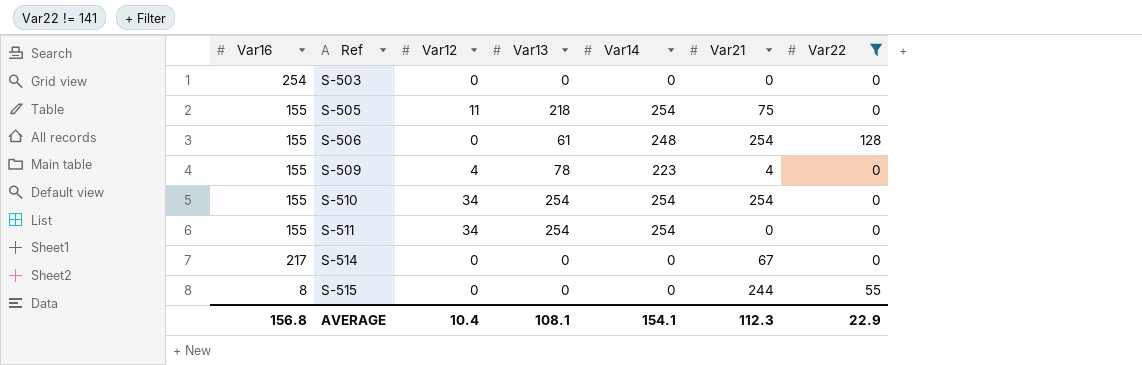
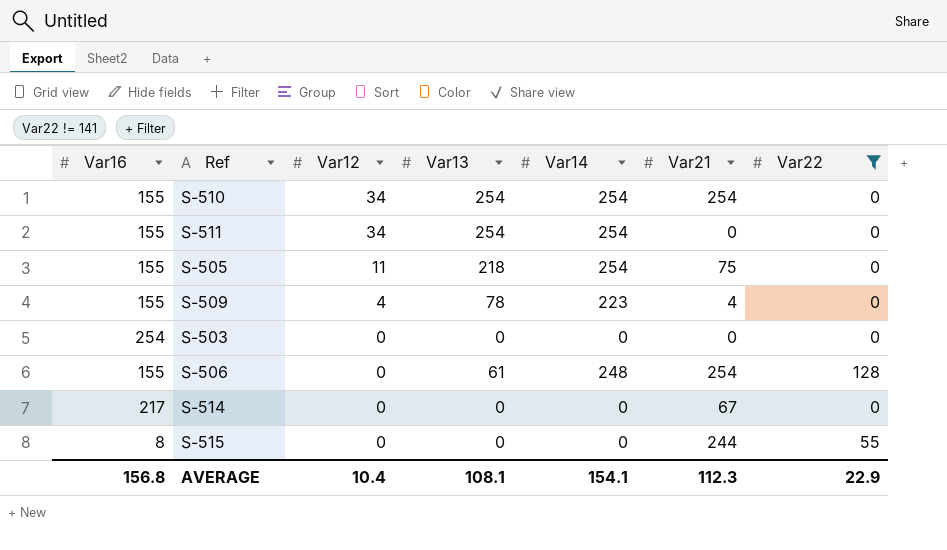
row order: Ref ascending -> Var12 descending

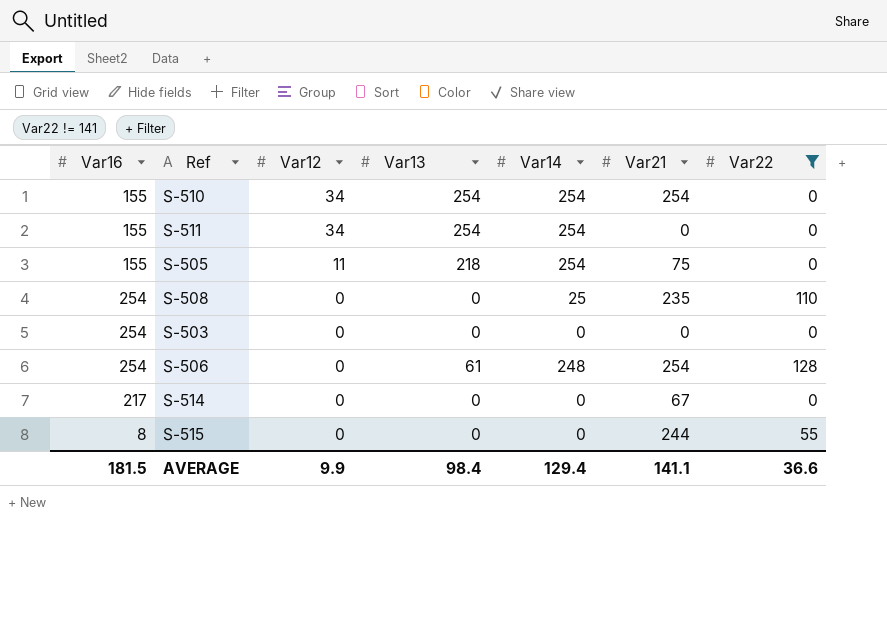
row S-509: 155 | 4 | 78 | 223 | 4 | 0 -> none
row S-508: none -> 254 | 0 | 0 | 25 | 235 | 110
S-506 | Var16: 155 -> 254
AVERAGE | Var16: 156.8 -> 181.5
AVERAGE | Var12: 10.4 -> 9.9
AVERAGE | Var13: 108.1 -> 98.4
AVERAGE | Var14: 154.1 -> 129.4
AVERAGE | Var21: 112.3 -> 141.1
AVERAGE | Var22: 22.9 -> 36.6

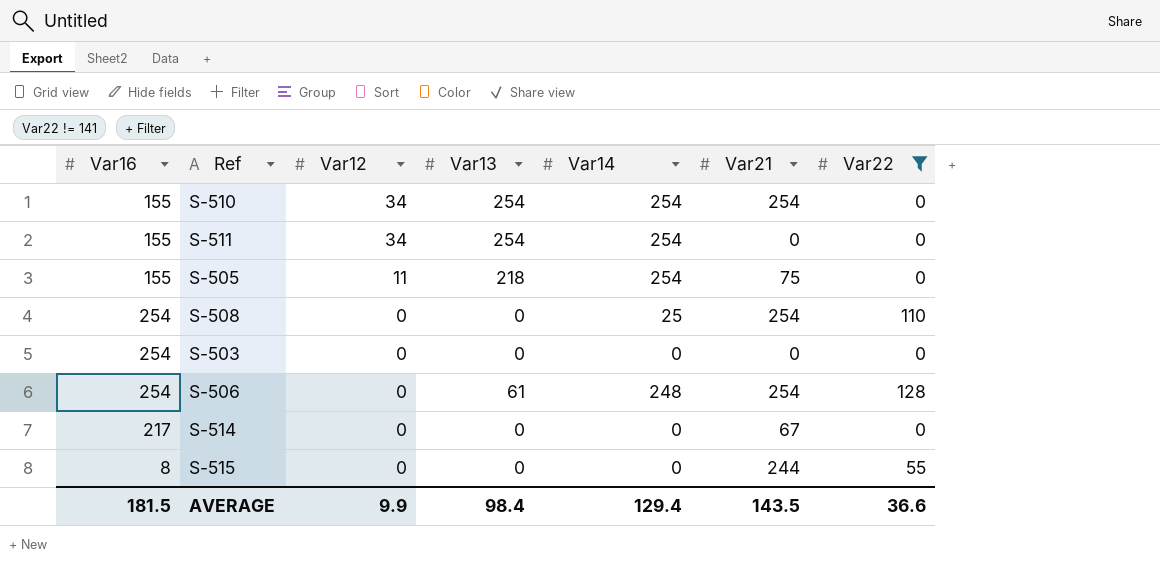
S-508 | Var21: 235 -> 254
AVERAGE | Var21: 141.1 -> 143.5

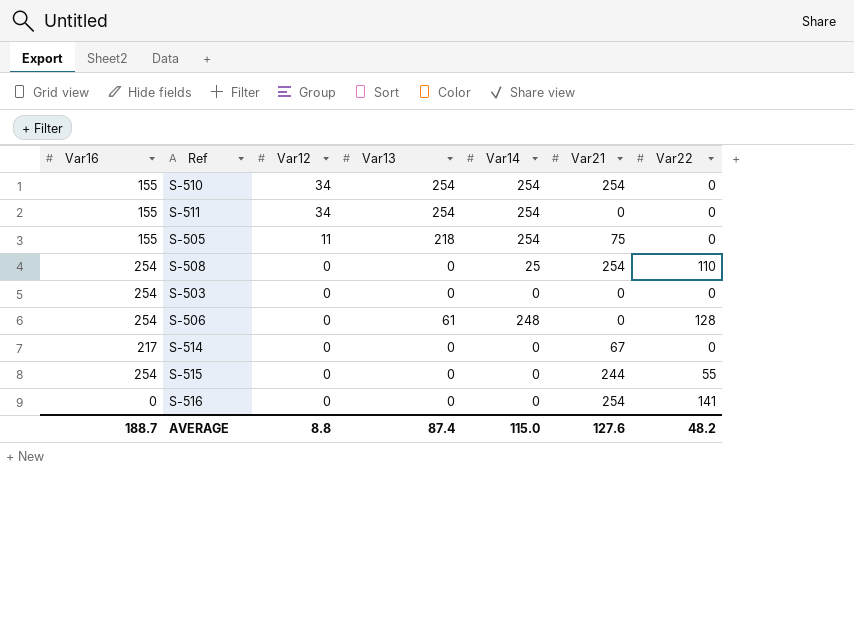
filter: Var22 != 141 -> none
S-506 | Var21: 254 -> 0
S-515 | Var16: 8 -> 254
AVERAGE | Var16: 181.5 -> 188.7
AVERAGE | Var12: 9.9 -> 8.8
AVERAGE | Var13: 98.4 -> 87.4
AVERAGE | Var14: 129.4 -> 115.0
AVERAGE | Var21: 143.5 -> 127.6
AVERAGE | Var22: 36.6 -> 48.2

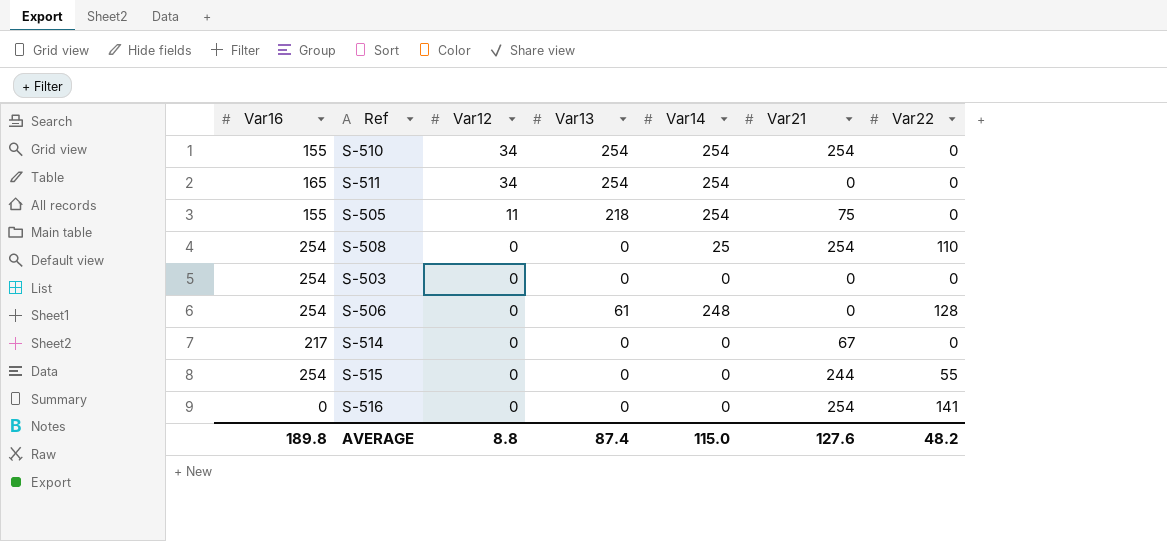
S-511 | Var16: 155 -> 165
AVERAGE | Var16: 188.7 -> 189.8

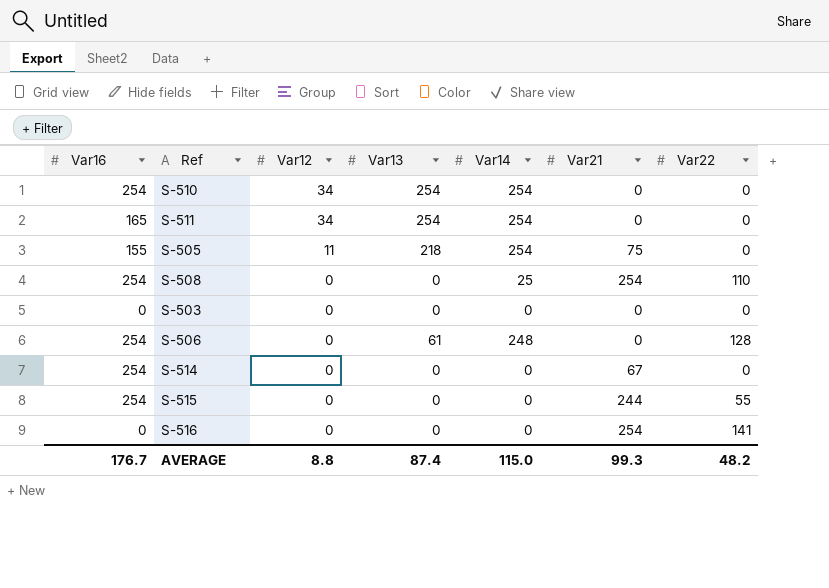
S-510 | Var16: 155 -> 254
S-510 | Var21: 254 -> 0
S-503 | Var16: 254 -> 0
S-514 | Var16: 217 -> 254
AVERAGE | Var16: 189.8 -> 176.7
AVERAGE | Var21: 127.6 -> 99.3

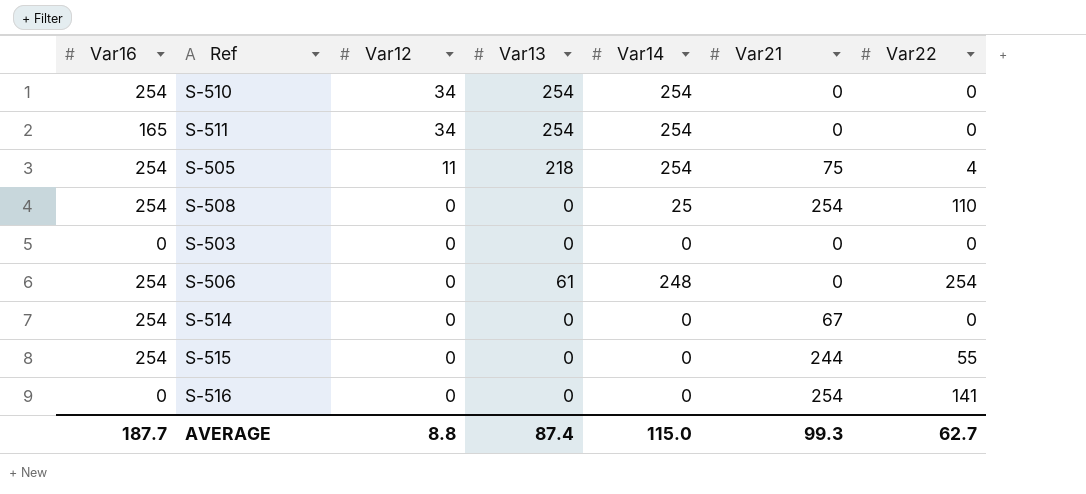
S-505 | Var16: 155 -> 254
S-505 | Var22: 0 -> 4
S-506 | Var22: 128 -> 254
AVERAGE | Var16: 176.7 -> 187.7
AVERAGE | Var22: 48.2 -> 62.7

